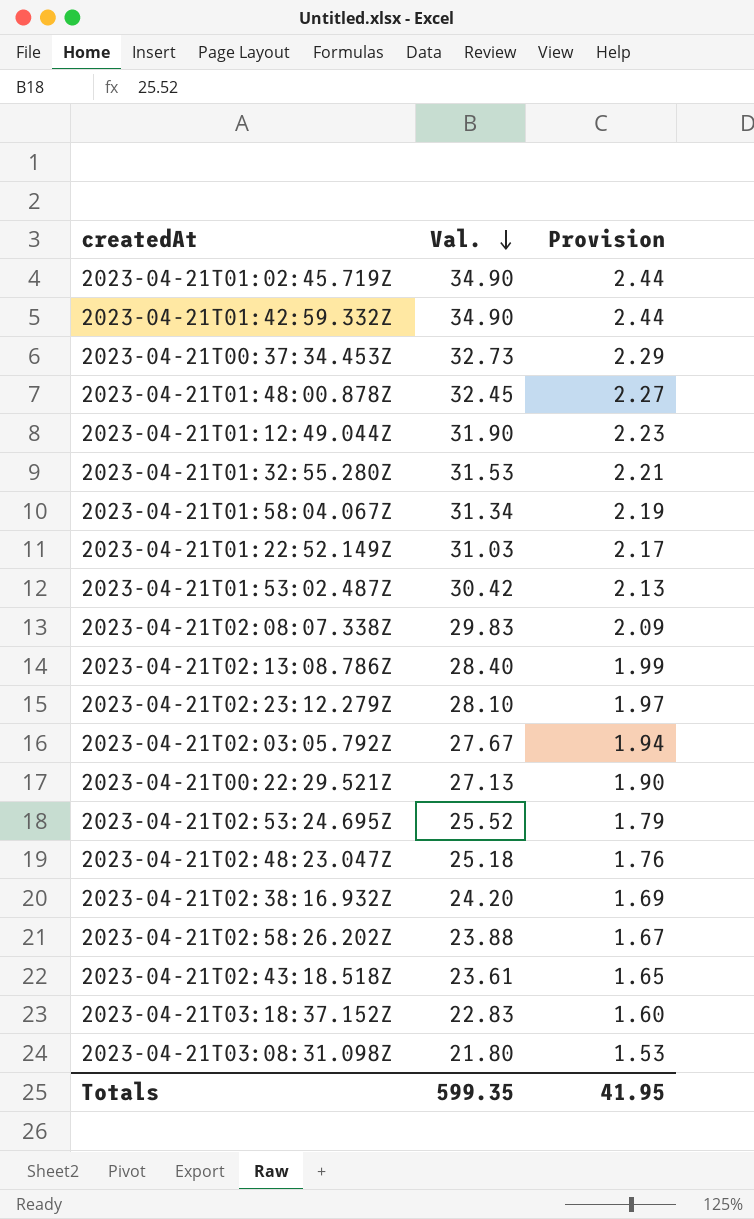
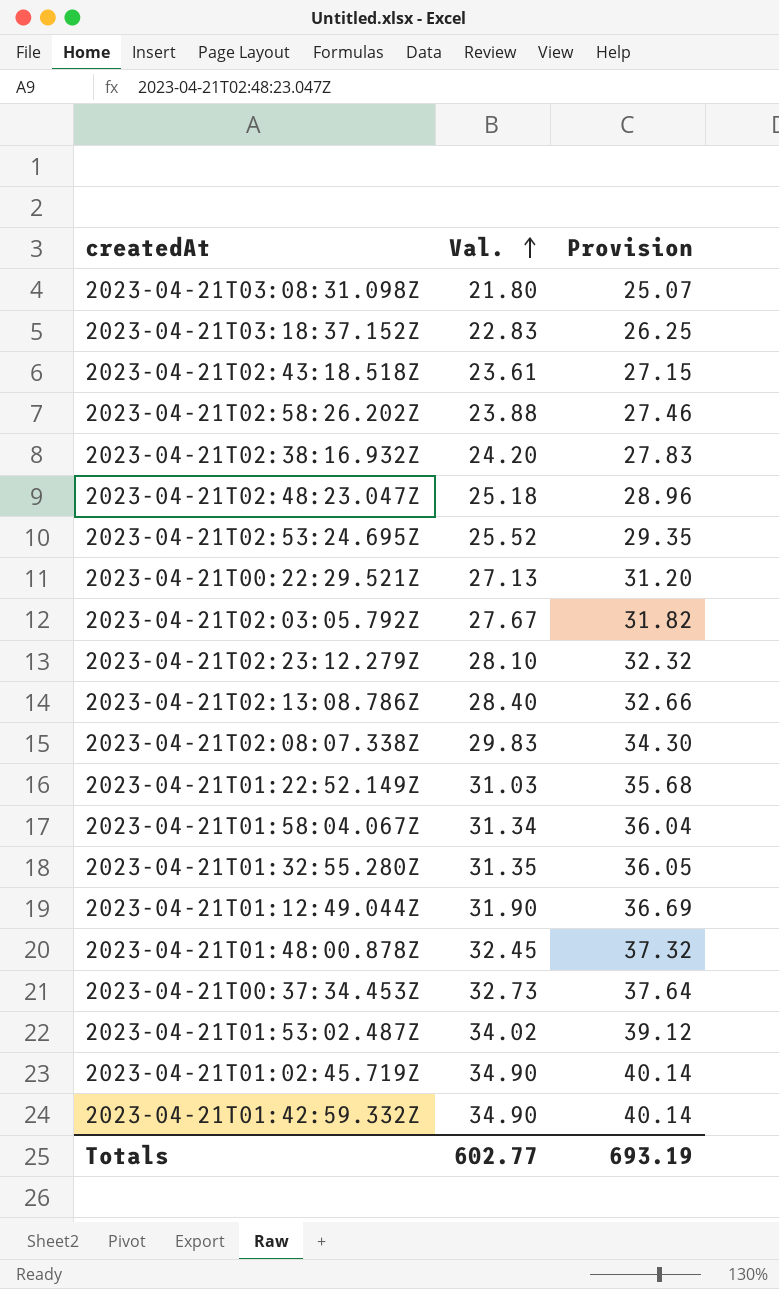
row order: Val. descending -> Val. ascending
column Provision | formula: [Val.] * 0.07 -> [Val.] * 1.15
2023-04-21T01:32:55.280Z | Val.: 31.53 -> 31.35
2023-04-21T01:53:02.487Z | Val.: 30.42 -> 34.02
Totals | Val.: 599.35 -> 602.77
Totals | Provision: 41.95 -> 693.19

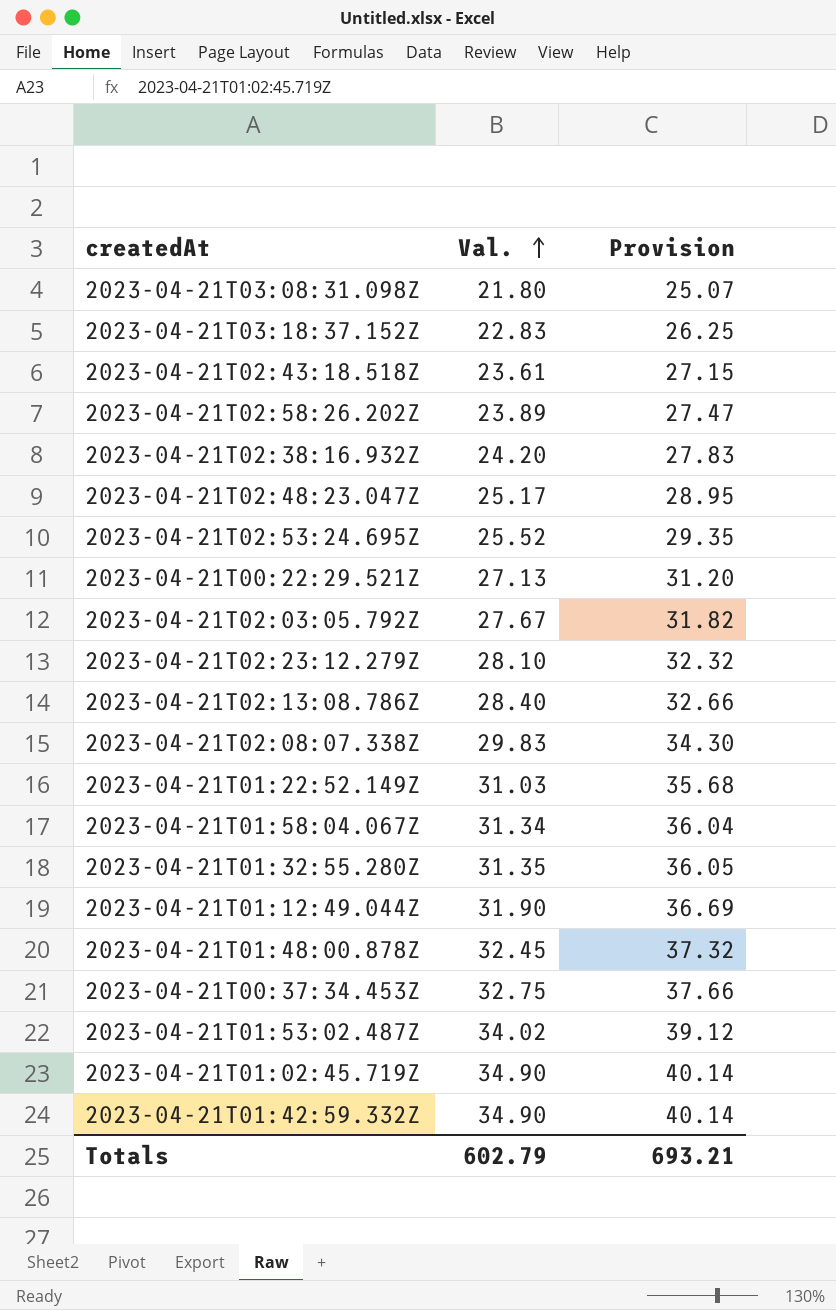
2023-04-21T02:58:26.202Z | Val.: 23.88 -> 23.89
2023-04-21T02:58:26.202Z | Provision: 27.46 -> 27.47
2023-04-21T02:48:23.047Z | Val.: 25.18 -> 25.17
2023-04-21T02:48:23.047Z | Provision: 28.96 -> 28.95
2023-04-21T00:37:34.453Z | Val.: 32.73 -> 32.75
2023-04-21T00:37:34.453Z | Provision: 37.64 -> 37.66
Totals | Val.: 602.77 -> 602.79
Totals | Provision: 693.19 -> 693.21

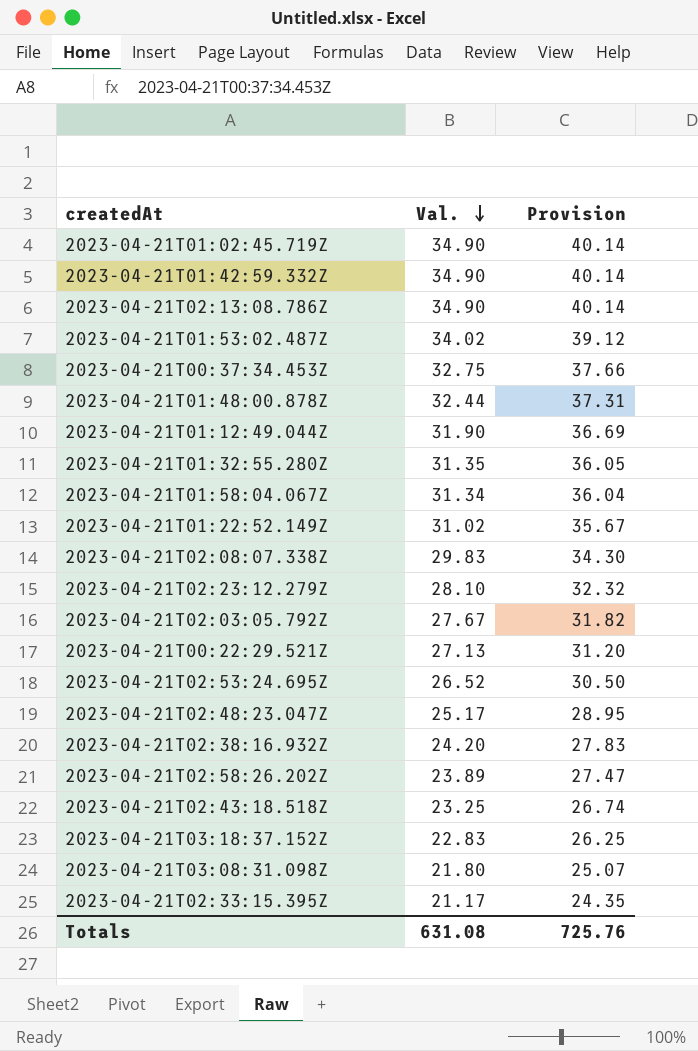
row order: Val. ascending -> Val. descending
2023-04-21T02:13:08.786Z | Val.: 28.40 -> 34.90
2023-04-21T02:13:08.786Z | Provision: 32.66 -> 40.14
2023-04-21T01:48:00.878Z | Val.: 32.45 -> 32.44
2023-04-21T01:48:00.878Z | Provision: 37.32 -> 37.31
2023-04-21T01:22:52.149Z | Val.: 31.03 -> 31.02
2023-04-21T01:22:52.149Z | Provision: 35.68 -> 35.67
2023-04-21T02:53:24.695Z | Val.: 25.52 -> 26.52
2023-04-21T02:53:24.695Z | Provision: 29.35 -> 30.50
2023-04-21T02:43:18.518Z | Val.: 23.61 -> 23.25
2023-04-21T02:43:18.518Z | Provision: 27.15 -> 26.74
row 2023-04-21T02:33:15.395Z: none -> 21.17 | 24.35
Totals | Val.: 602.79 -> 631.08
Totals | Provision: 693.21 -> 725.76

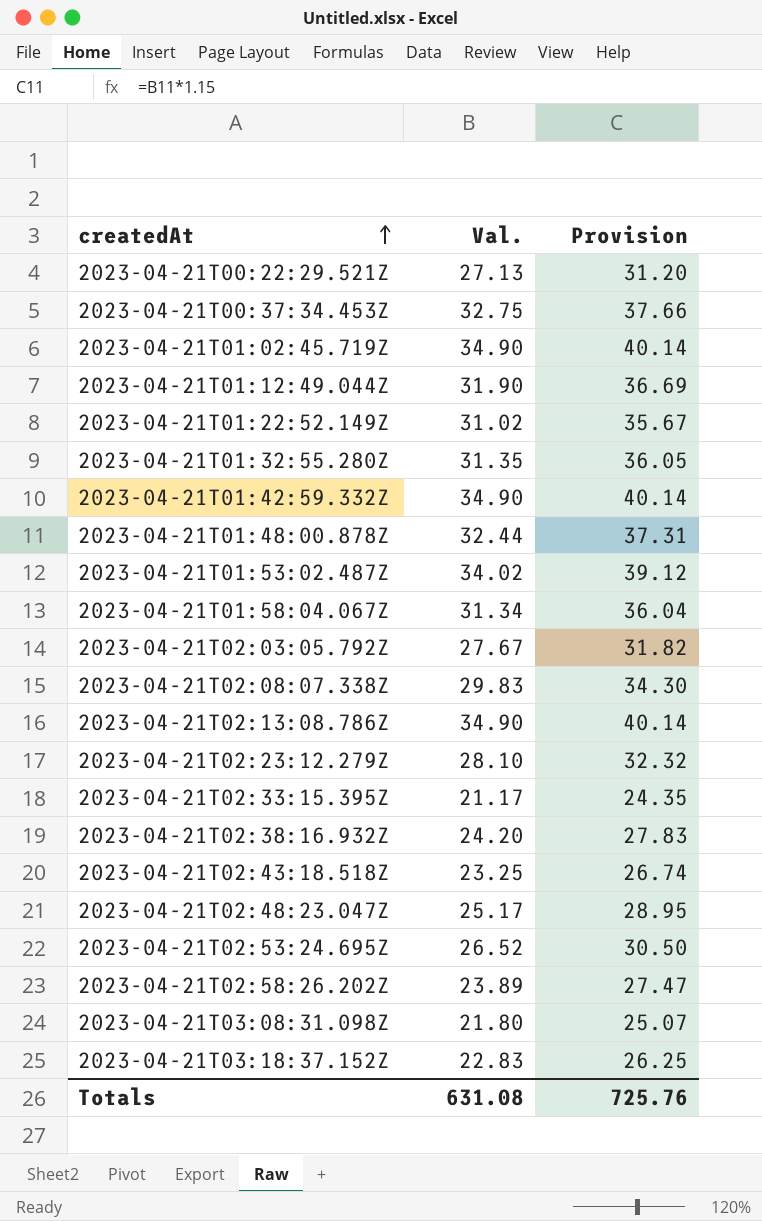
row order: Val. descending -> createdAt ascending

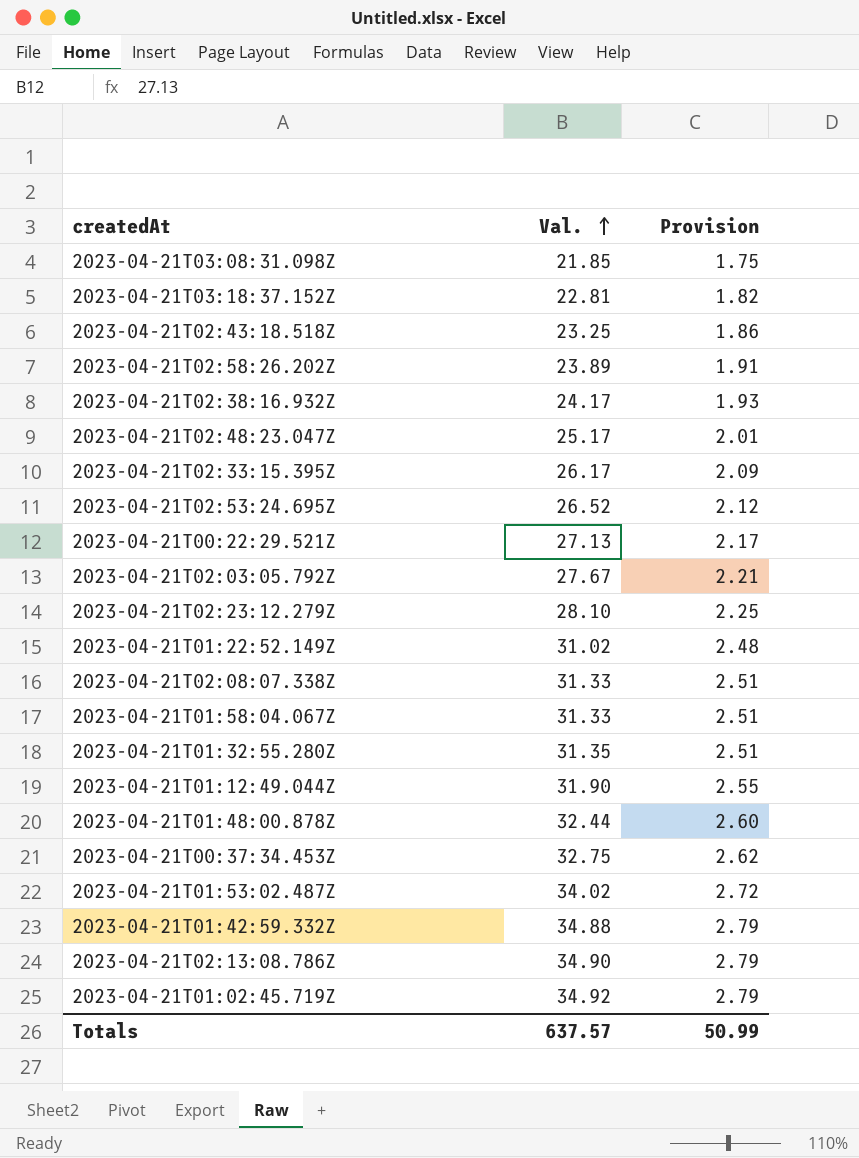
row order: createdAt ascending -> Val. ascending
column Provision | formula: [Val.] * 1.15 -> [Val.] * 0.08
2023-04-21T03:08:31.098Z | Val.: 21.80 -> 21.85
2023-04-21T03:18:37.152Z | Val.: 22.83 -> 22.81
2023-04-21T02:38:16.932Z | Val.: 24.20 -> 24.17
2023-04-21T02:33:15.395Z | Val.: 21.17 -> 26.17
2023-04-21T02:08:07.338Z | Val.: 29.83 -> 31.33
2023-04-21T01:58:04.067Z | Val.: 31.34 -> 31.33
2023-04-21T01:42:59.332Z | Val.: 34.90 -> 34.88
2023-04-21T01:02:45.719Z | Val.: 34.90 -> 34.92
Totals | Val.: 631.08 -> 637.57
Totals | Provision: 725.76 -> 50.99

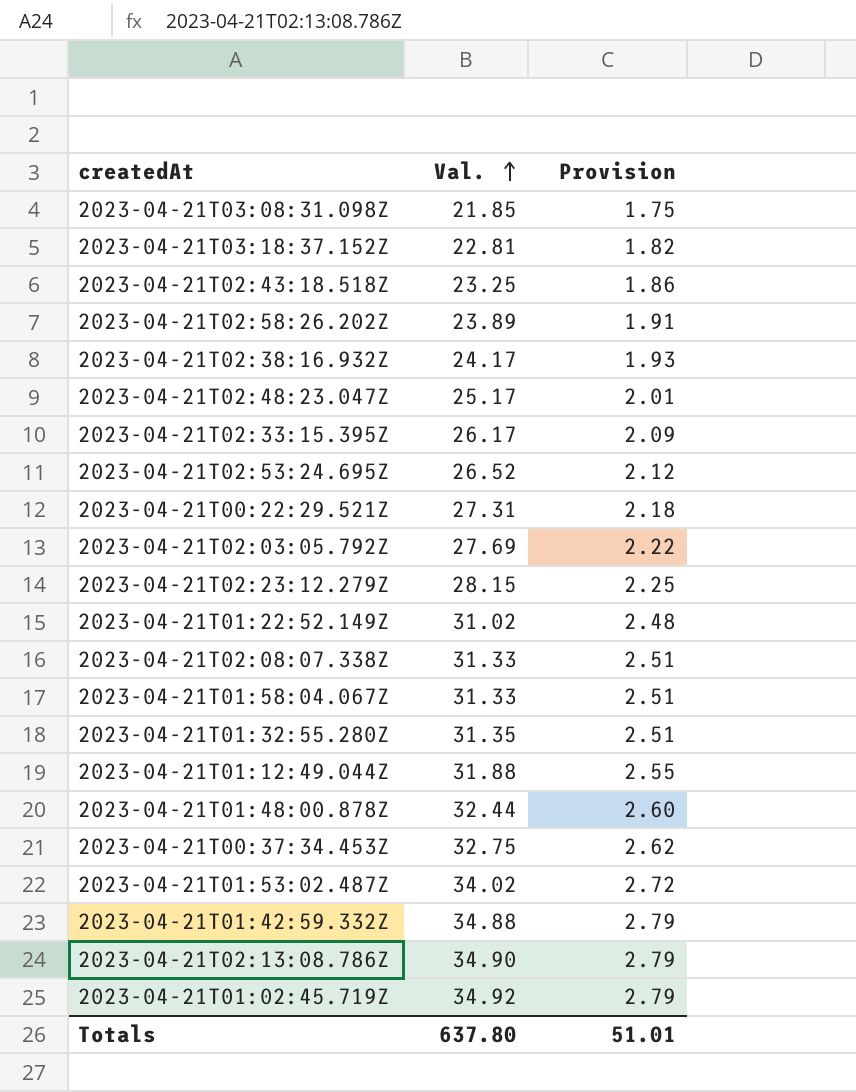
2023-04-21T00:22:29.521Z | Val.: 27.13 -> 27.31
2023-04-21T00:22:29.521Z | Provision: 2.17 -> 2.18
2023-04-21T02:03:05.792Z | Val.: 27.67 -> 27.69
2023-04-21T02:03:05.792Z | Provision: 2.21 -> 2.22
2023-04-21T02:23:12.279Z | Val.: 28.10 -> 28.15
2023-04-21T01:12:49.044Z | Val.: 31.90 -> 31.88
Totals | Val.: 637.57 -> 637.80
Totals | Provision: 50.99 -> 51.01

